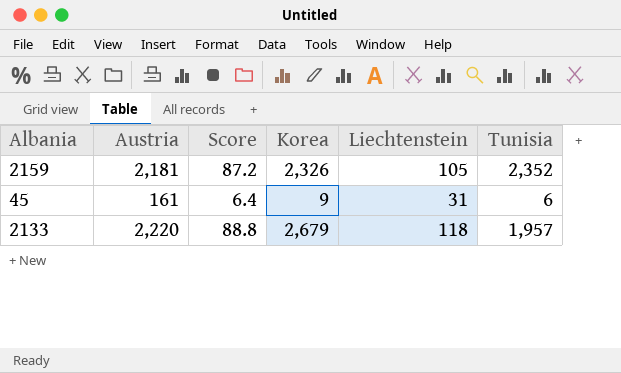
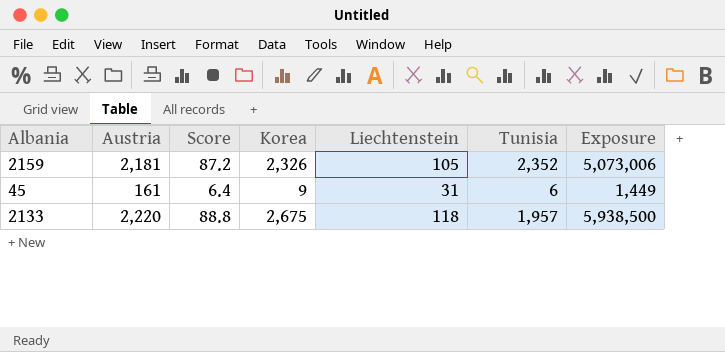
column Exposure | formula: none -> [Austria] * [Korea]
2133 | Korea: 2,679 -> 2,675

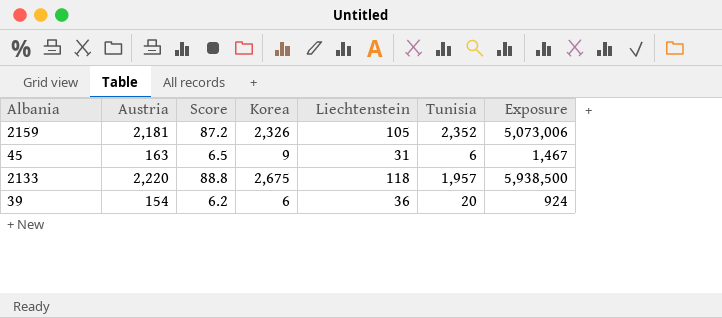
45 | Austria: 161 -> 163
45 | Score: 6.4 -> 6.5
45 | Exposure: 1,449 -> 1,467
row 39: none -> 154 | 6.2 | 6 | 36 | 20 | 924

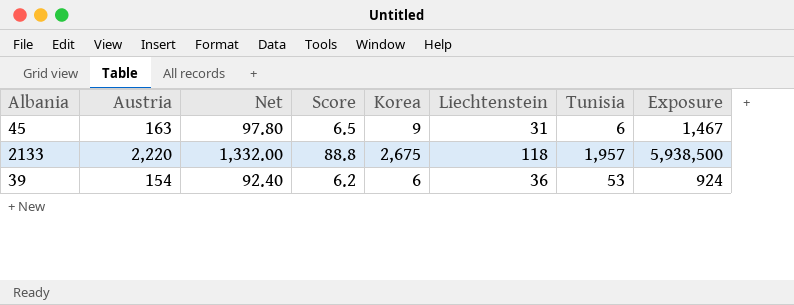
column Net | formula: none -> [Austria] * 0.6
row 2159: 2,181 | 87.2 | 2,326 | 105 | 2,352 | 5,073,006 -> none
39 | Tunisia: 20 -> 53

